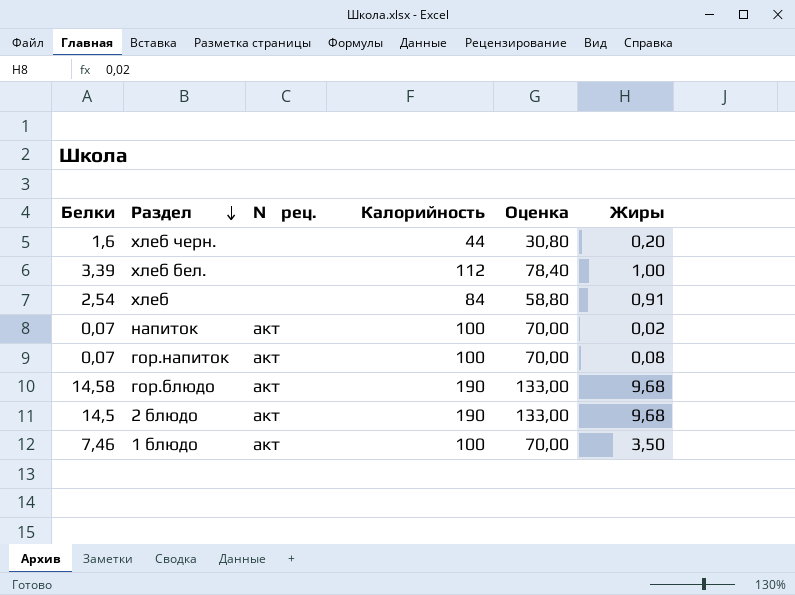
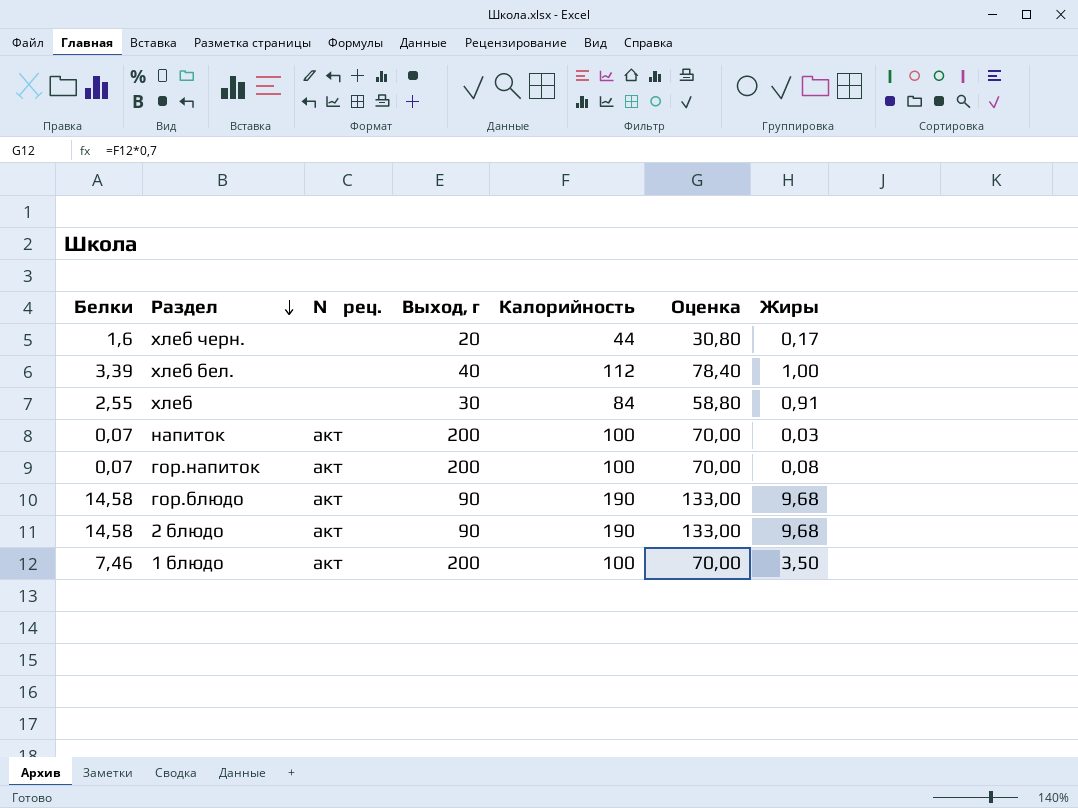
column Выход, г | position: none -> 4
хлеб черн. | Жиры: 0,20 -> 0,17
хлеб | Белки: 2,54 -> 2,55
напиток | Жиры: 0,02 -> 0,03
2 блюдо | Белки: 14,5 -> 14,58

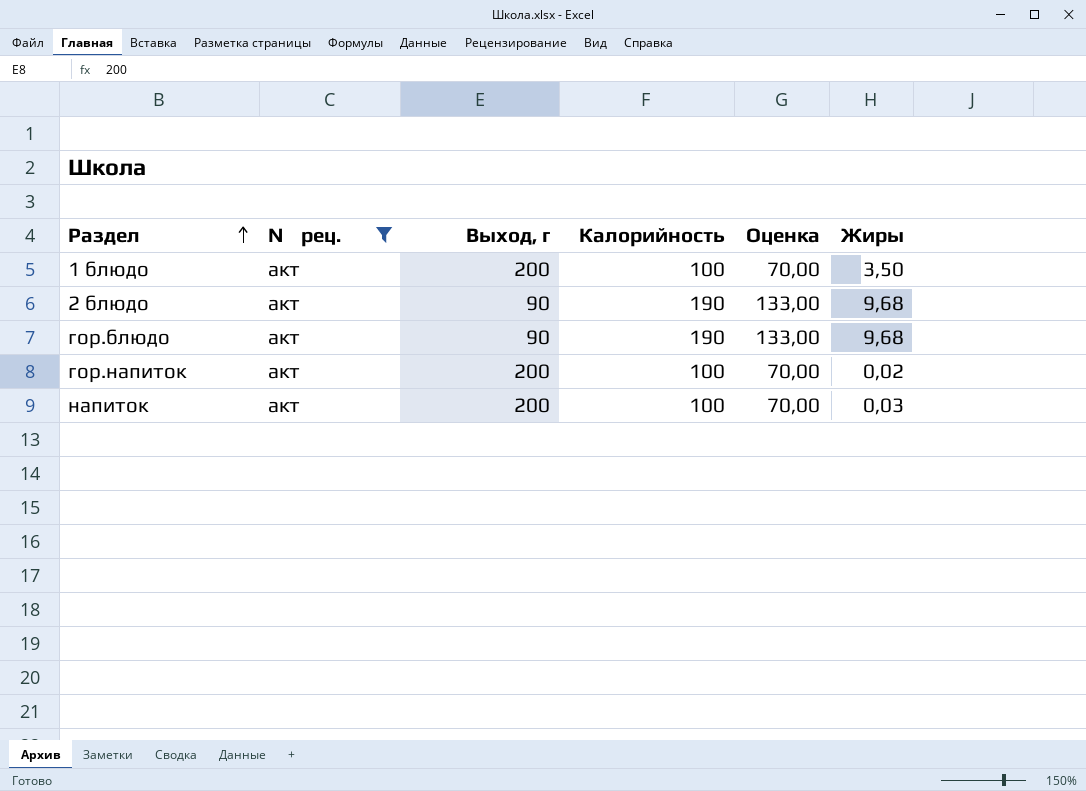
filter: none -> № рец. = акт
row order: Раздел descending -> Раздел ascending
column Белки | position: 1 -> none
гор.напиток | Жиры: 0,08 -> 0,02

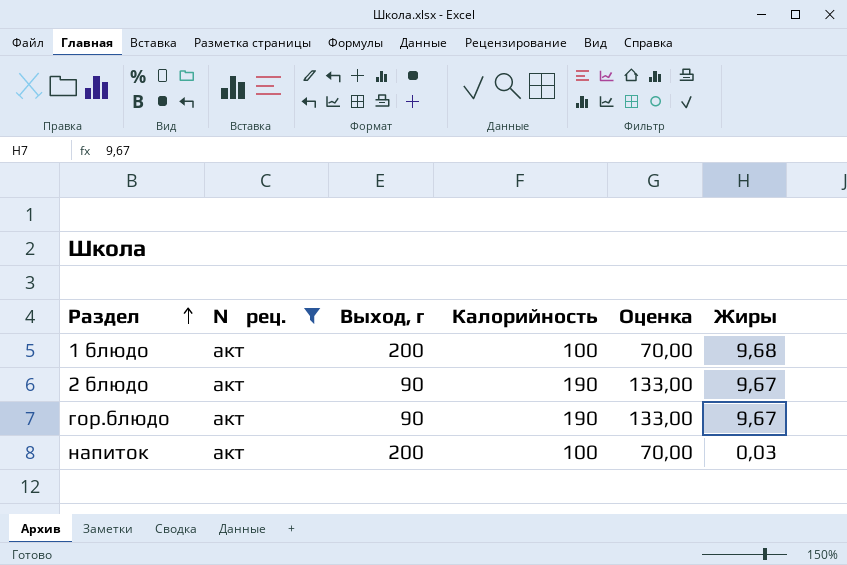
row гор.напиток: акт | 200 | 100 | 70,00 | 0,02 -> none
1 блюдо | Жиры: 3,50 -> 9,68
2 блюдо | Жиры: 9,68 -> 9,67
гор.блюдо | Жиры: 9,68 -> 9,67

